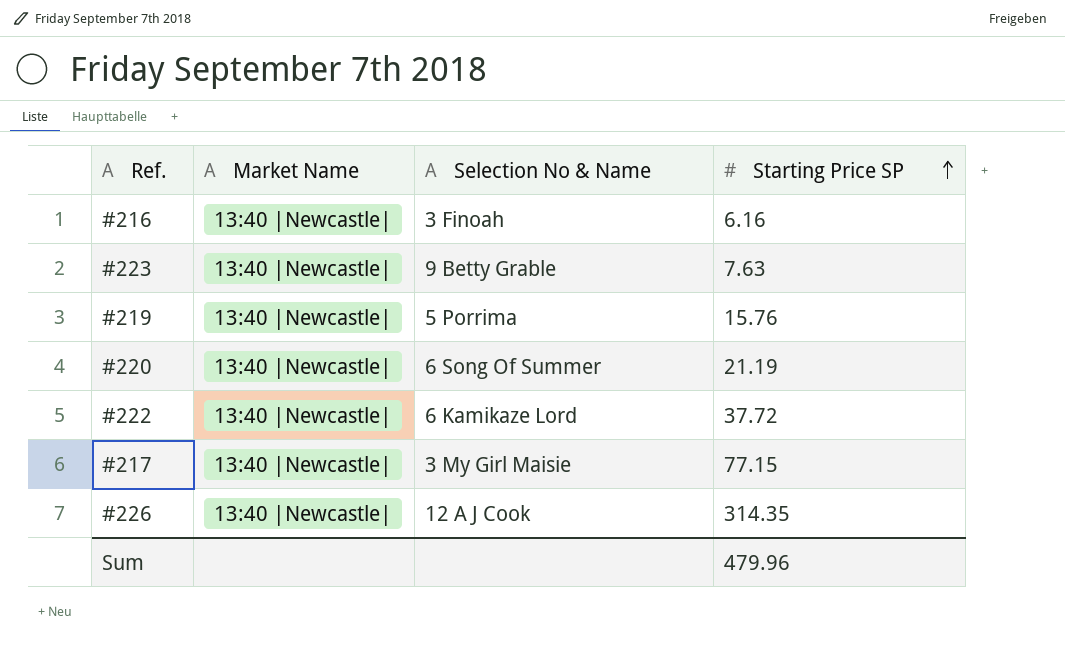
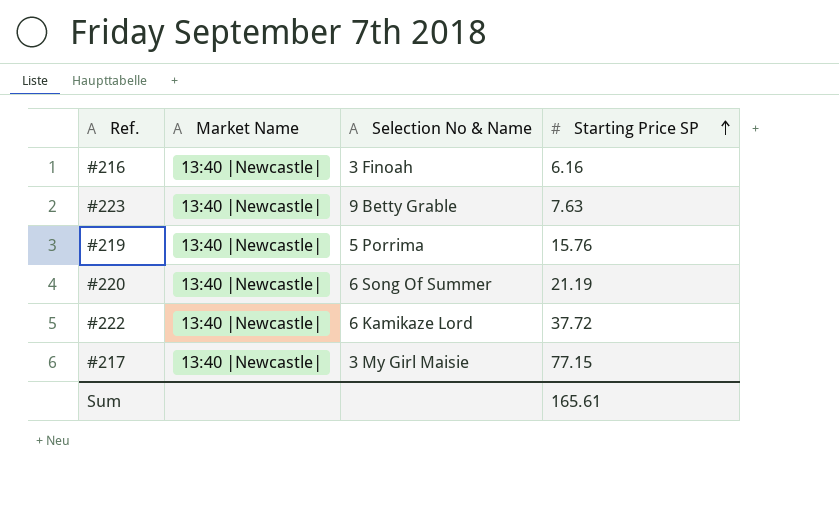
row #226: 13:40 |Newcastle| | 12 A J Cook | 314.35 -> none
Sum | Starting Price SP: 479.96 -> 165.61

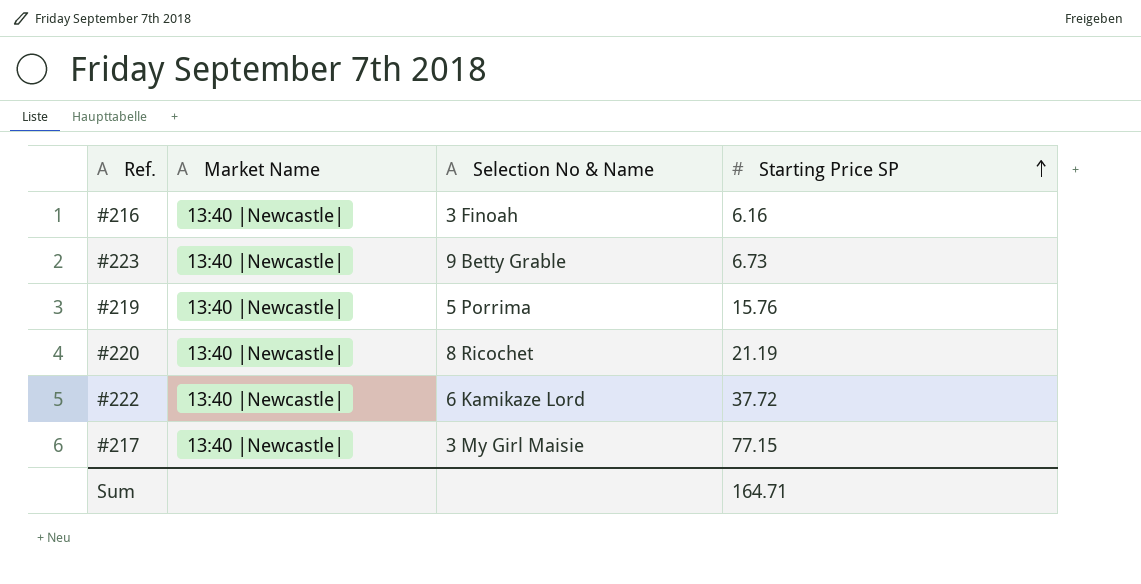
#223 | Starting Price SP: 7.63 -> 6.73
#220 | Selection No & Name: 6 Song Of Summer -> 8 Ricochet
Sum | Starting Price SP: 165.61 -> 164.71

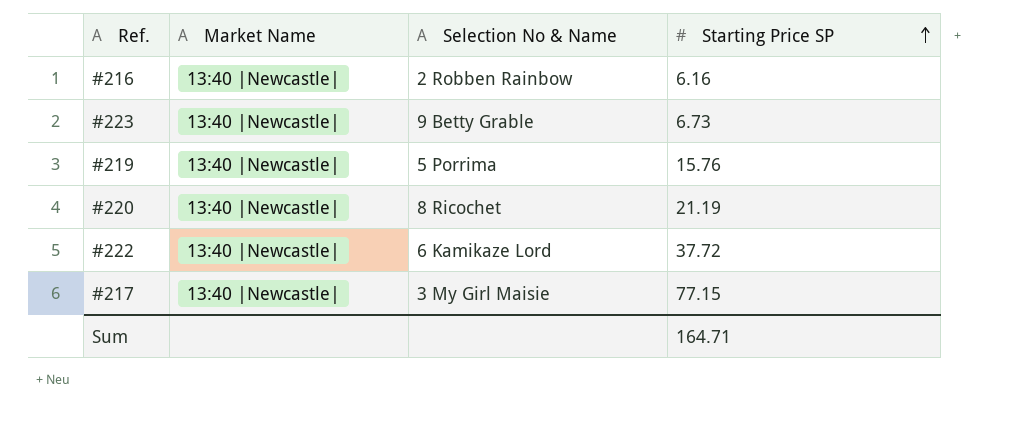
#216 | Selection No & Name: 3 Finoah -> 2 Robben Rainbow

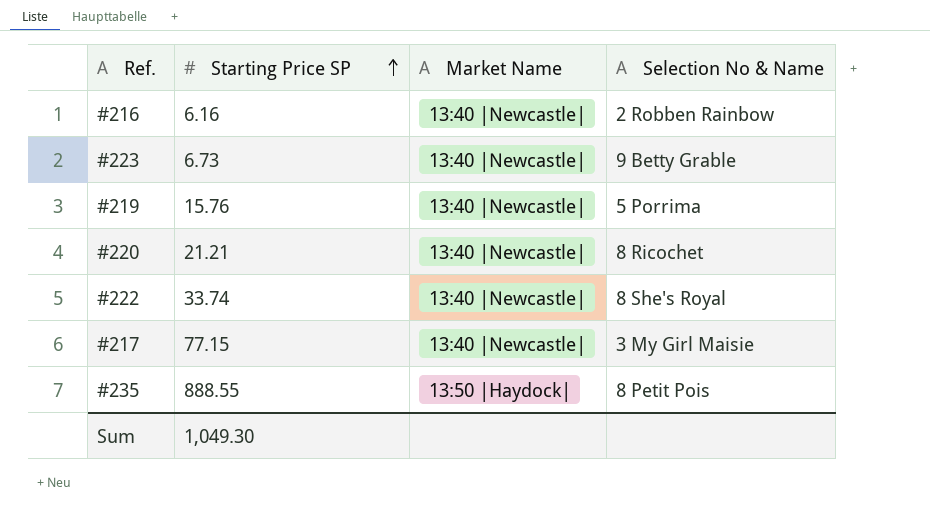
column Starting Price SP | position: 4 -> 2
#220 | Starting Price SP: 21.19 -> 21.21
#222 | Starting Price SP: 37.72 -> 33.74
#222 | Selection No & Name: 6 Kamikaze Lord -> 8 She's Royal
row #235: none -> 888.55 | 13:50 |Haydock| | 8 Petit Pois
Sum | Starting Price SP: 164.71 -> 1,049.30

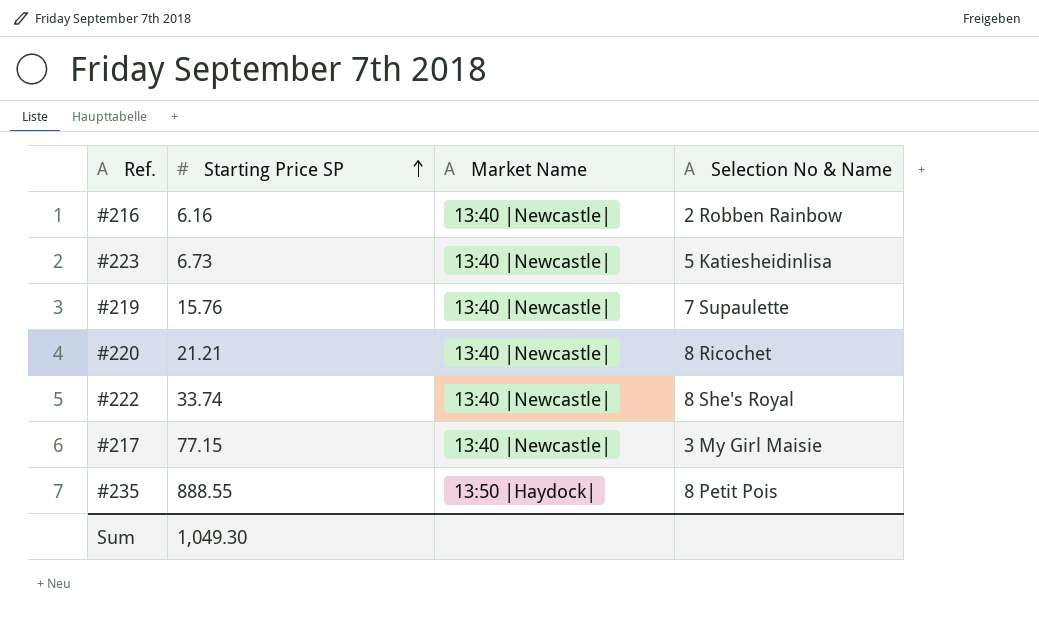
#223 | Selection No & Name: 9 Betty Grable -> 5 Katiesheidinlisa
#219 | Selection No & Name: 5 Porrima -> 7 Supaulette

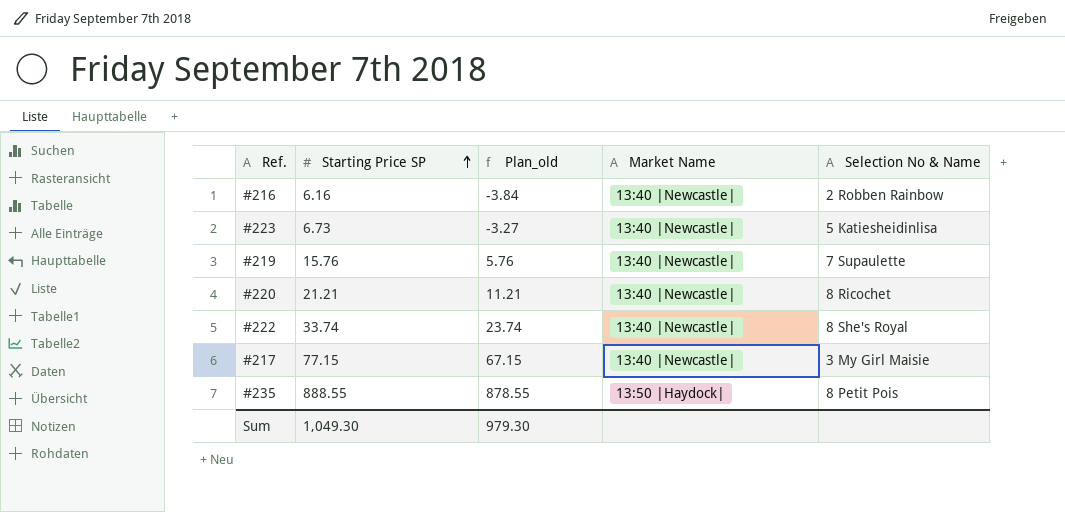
column Plan_old | formula: none -> [Starting Price SP] - 10

